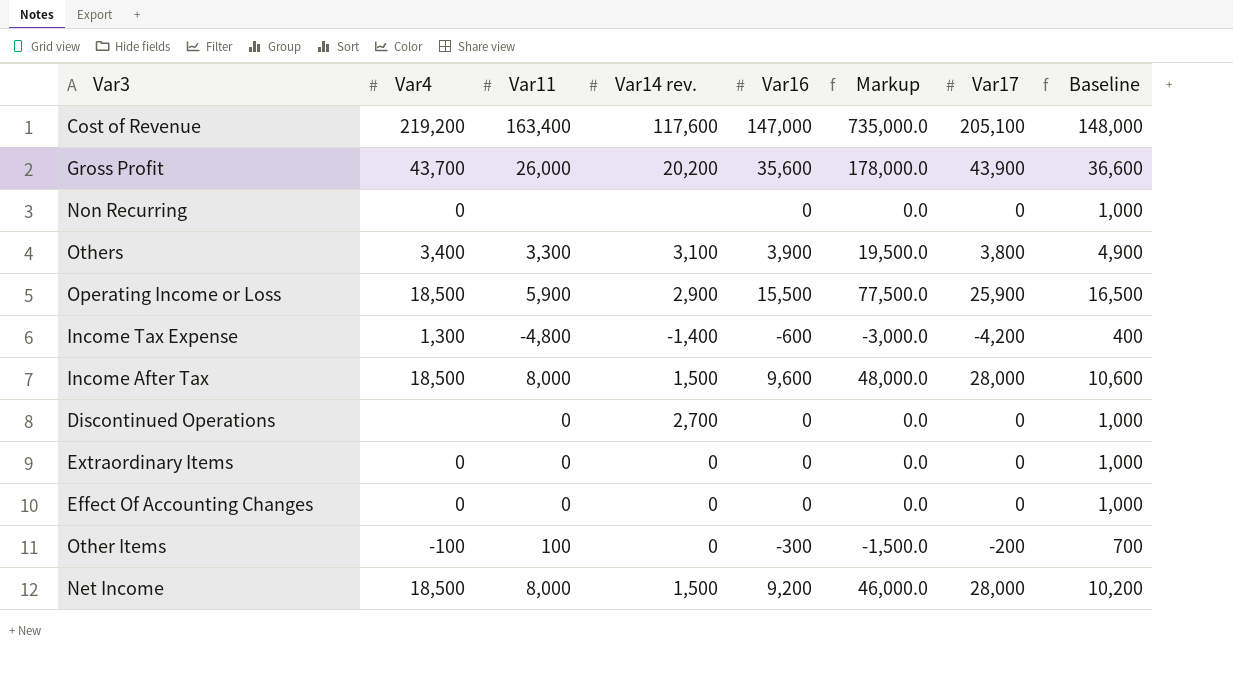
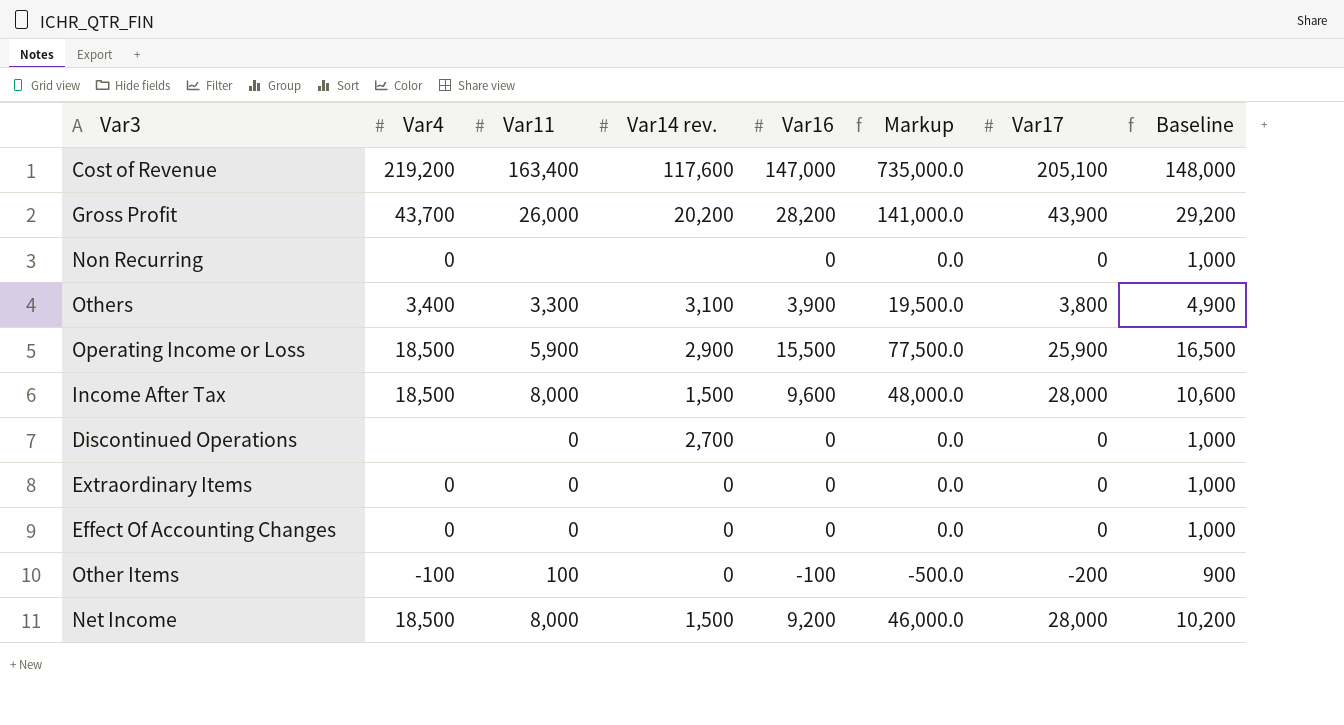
row Income Tax Expense: 1,300 | -4,800 | -1,400 | -600 | -3,000.0 | -4,200 | 400 -> none
Gross Profit | Var16: 35,600 -> 28,200
Gross Profit | Markup: 178,000.0 -> 141,000.0
Gross Profit | Baseline: 36,600 -> 29,200
Other Items | Var16: -300 -> -100
Other Items | Markup: -1,500.0 -> -500.0
Other Items | Baseline: 700 -> 900

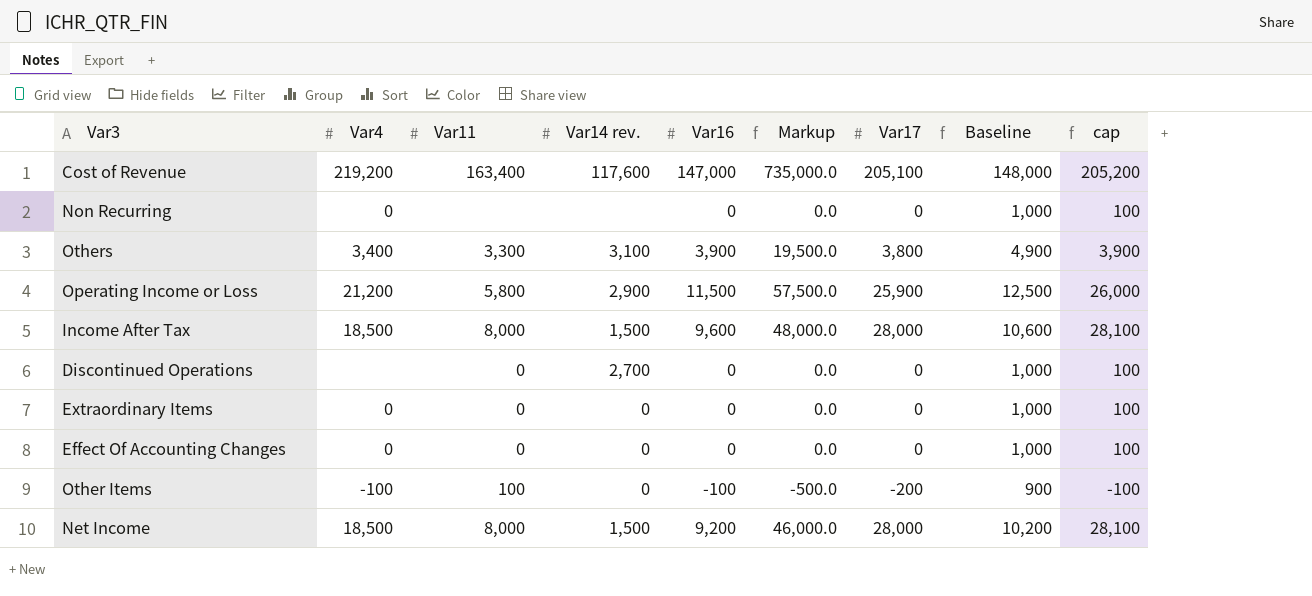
column cap | formula: none -> [Var17] + 100
row Gross Profit: 43,700 | 26,000 | 20,200 | 28,200 | 141,000.0 | 43,900 | 29,200 -> none
Operating Income or Loss | Var4: 18,500 -> 21,200
Operating Income or Loss | Var11: 5,900 -> 5,800
Operating Income or Loss | Var16: 15,500 -> 11,500
Operating Income or Loss | Markup: 77,500.0 -> 57,500.0
Operating Income or Loss | Baseline: 16,500 -> 12,500

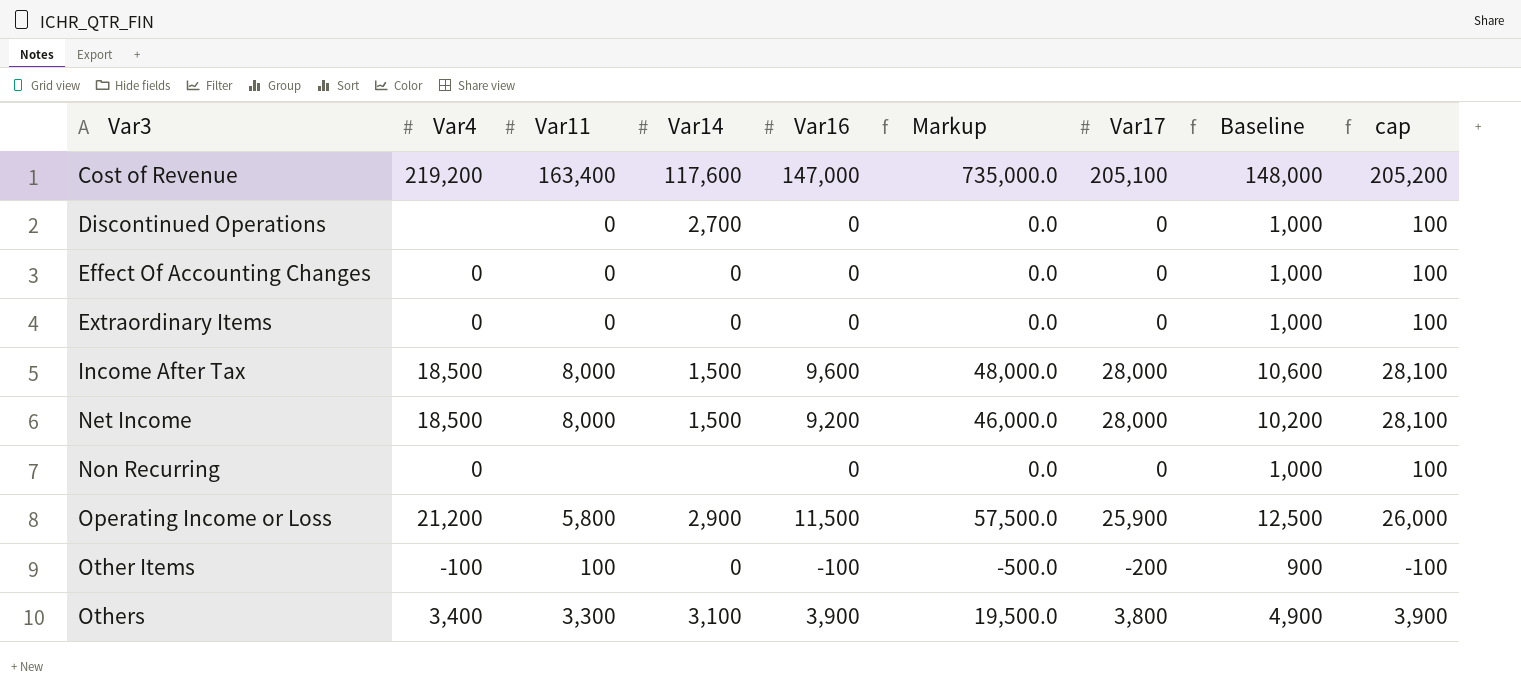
row order: none -> Var3 ascending
column name: Var14 rev. -> Var14

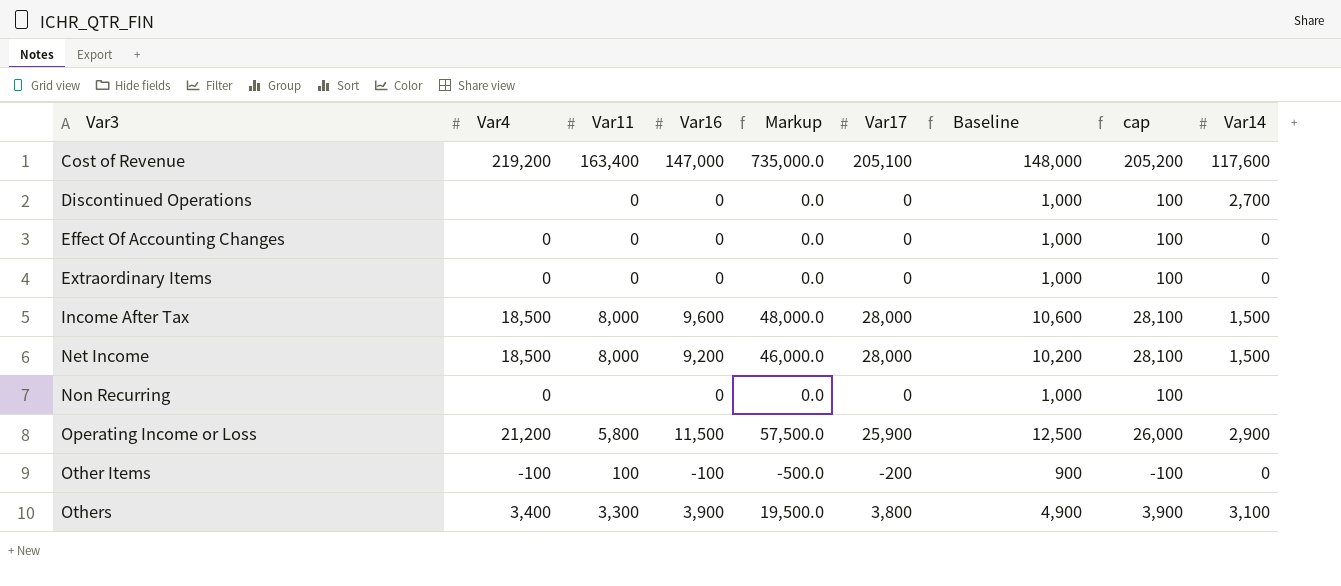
column Var14 | position: 4 -> 9

